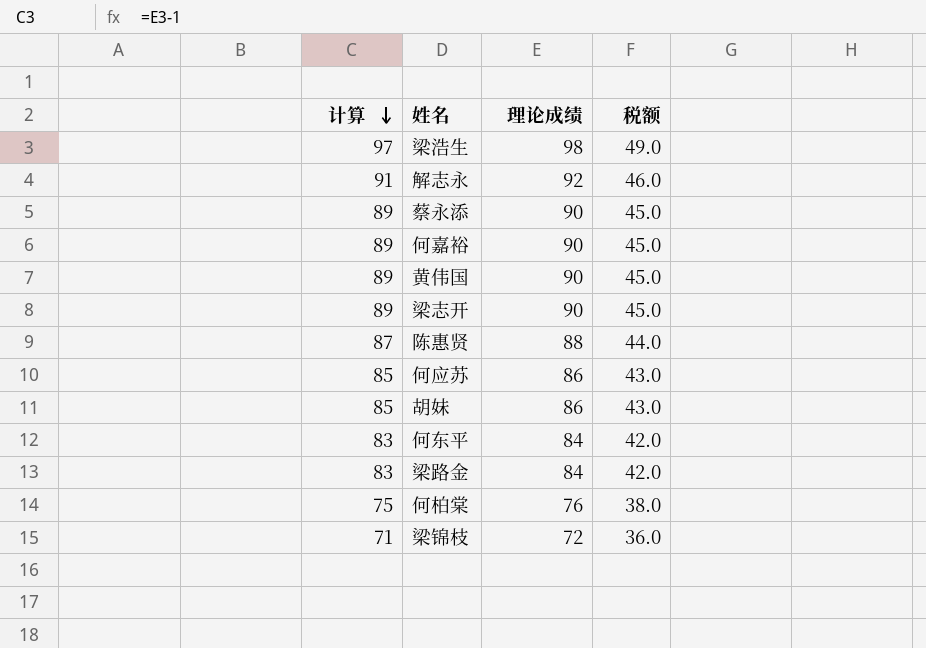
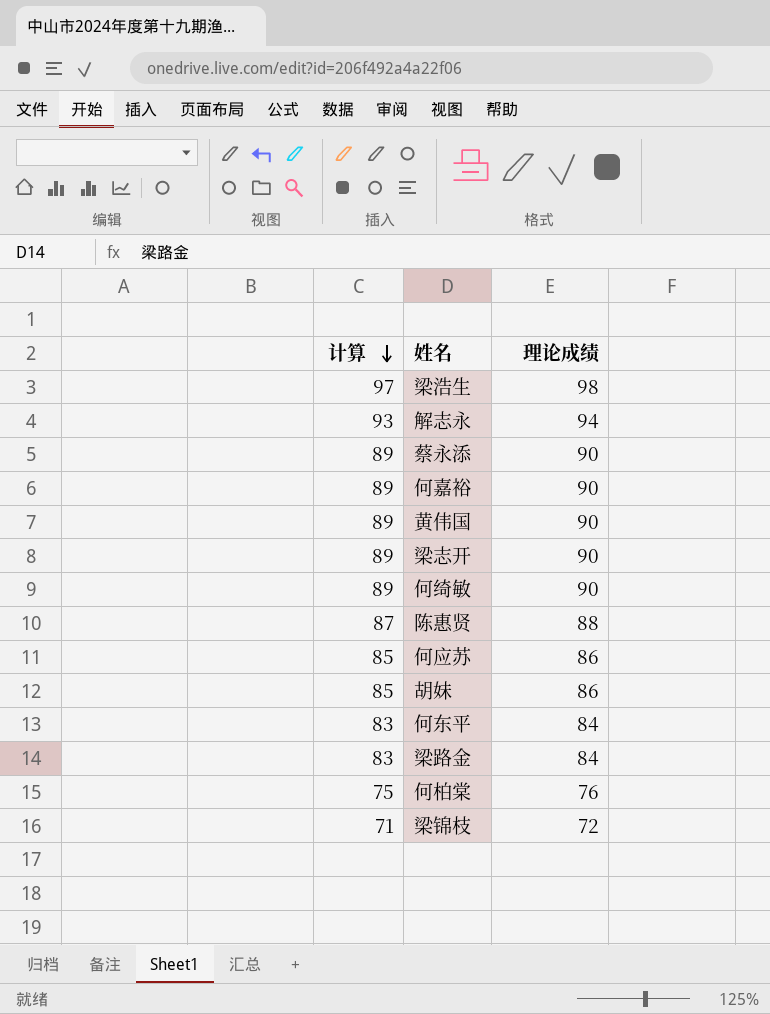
column 税额 | formula: [理论成绩] * 0.5 -> none
解志永 | 计算: 91 -> 93
解志永 | 理论成绩: 92 -> 94
row 何绮敏: none -> 89 | 90

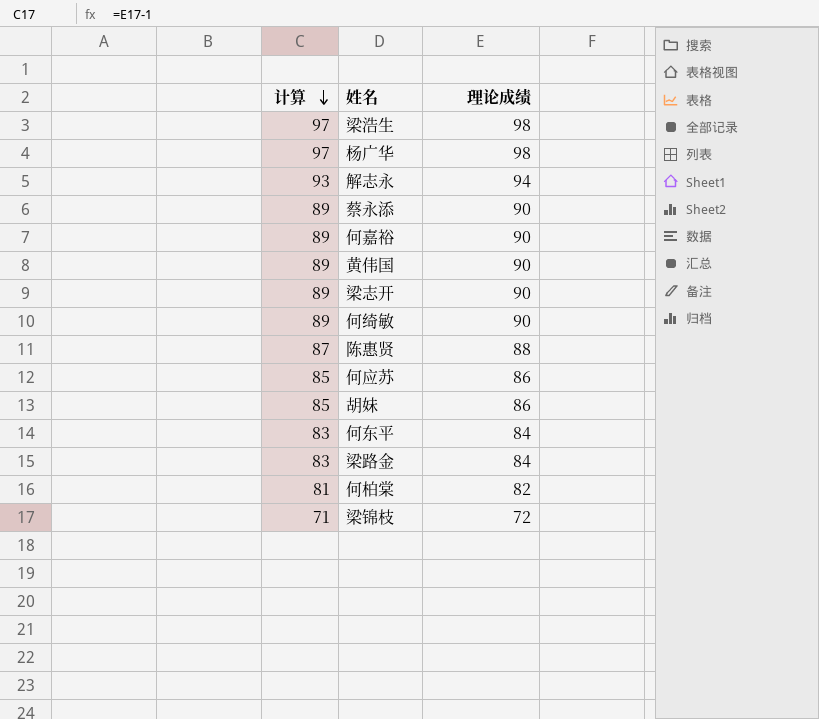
row 杨广华: none -> 97 | 98
何柏棠 | 计算: 75 -> 81
何柏棠 | 理论成绩: 76 -> 82

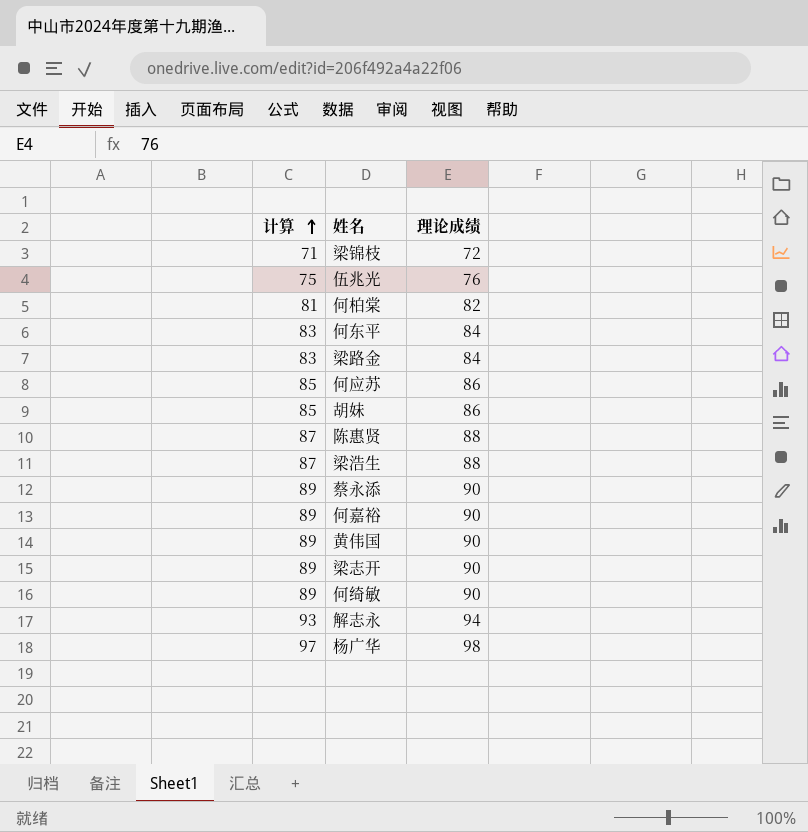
row order: 计算 descending -> 计算 ascending
row 伍兆光: none -> 75 | 76
梁浩生 | 计算: 97 -> 87
梁浩生 | 理论成绩: 98 -> 88

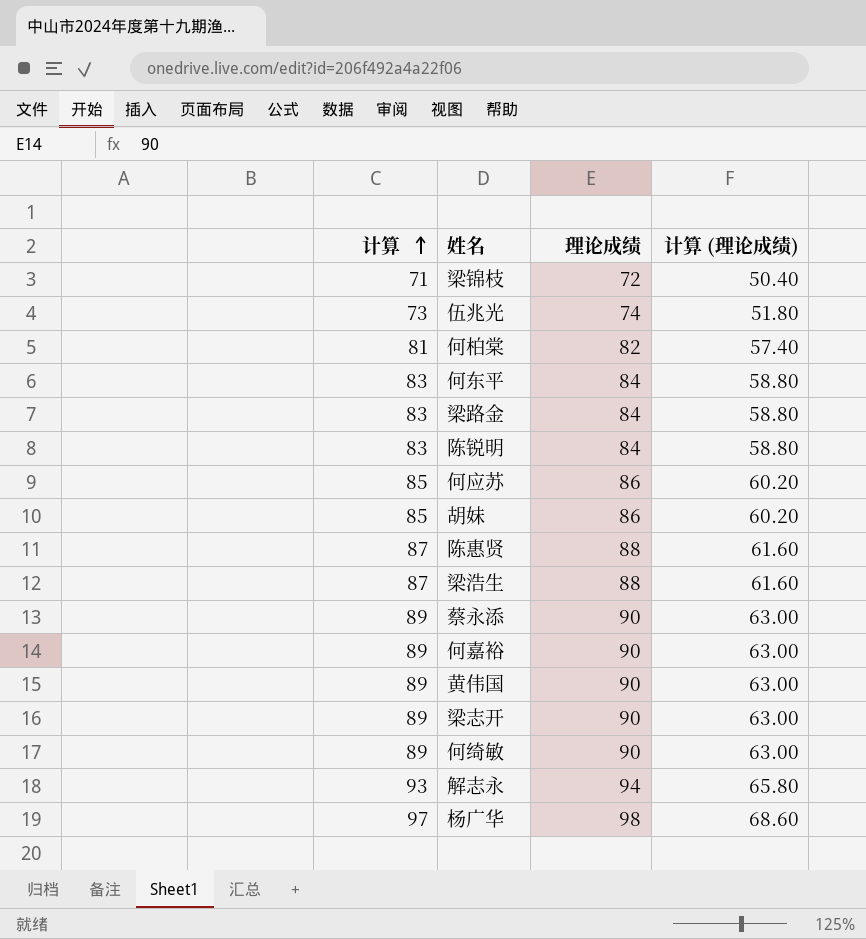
column 计算 (理论成绩) | formula: none -> [理论成绩] * 0.7
伍兆光 | 计算: 75 -> 73
伍兆光 | 理论成绩: 76 -> 74
row 陈锐明: none -> 83 | 84 | 58.80

